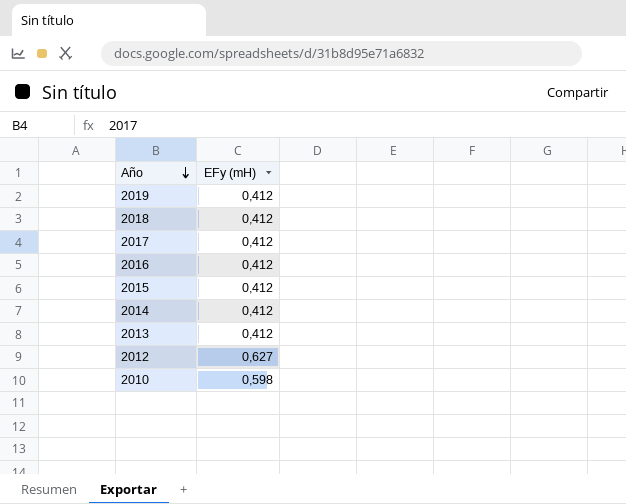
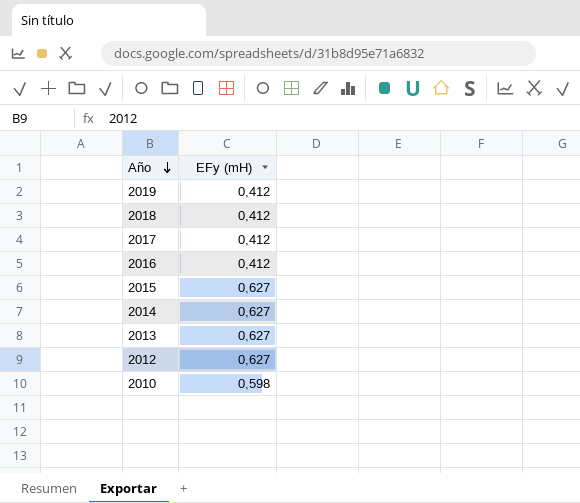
2015 | EFy (mH): 0,412 -> 0,627
2014 | EFy (mH): 0,412 -> 0,627
2013 | EFy (mH): 0,412 -> 0,627

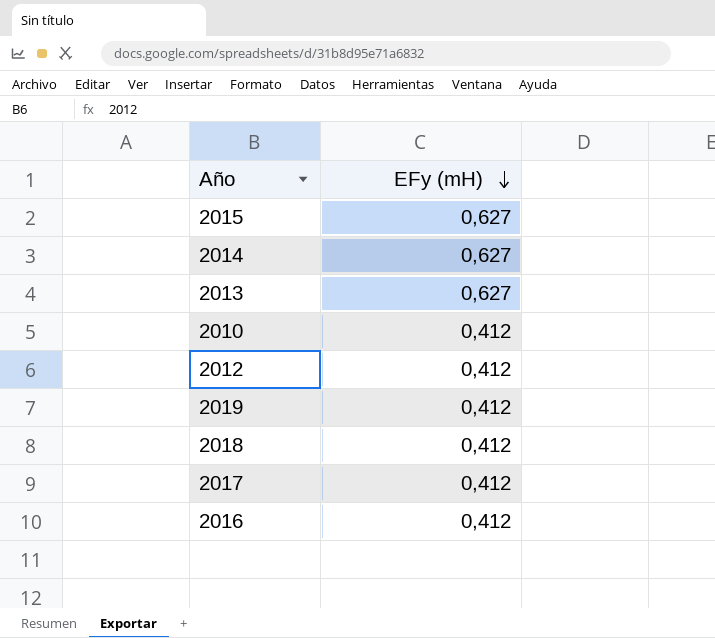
row order: Año descending -> EFy (mH) descending
2010 | EFy (mH): 0,598 -> 0,412
2012 | EFy (mH): 0,627 -> 0,412

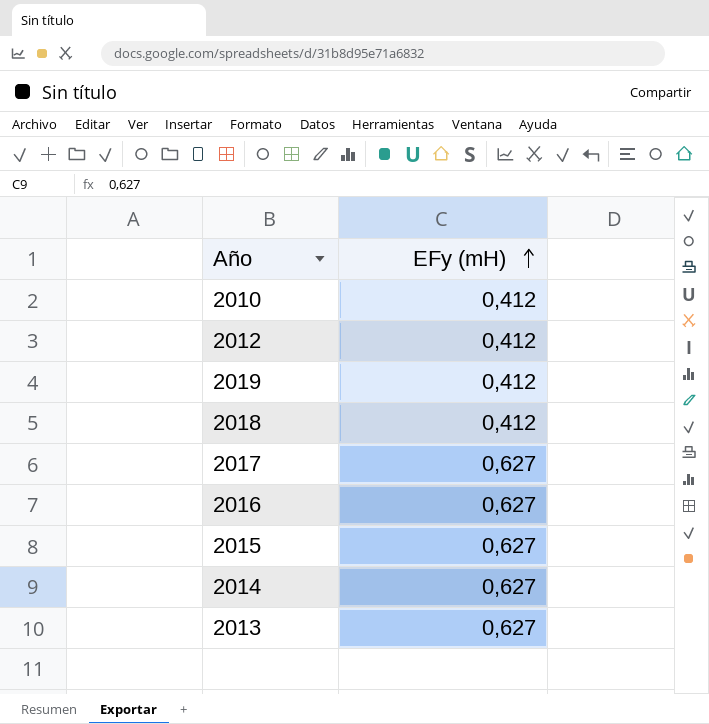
row order: EFy (mH) descending -> EFy (mH) ascending
2017 | EFy (mH): 0,412 -> 0,627
2016 | EFy (mH): 0,412 -> 0,627

